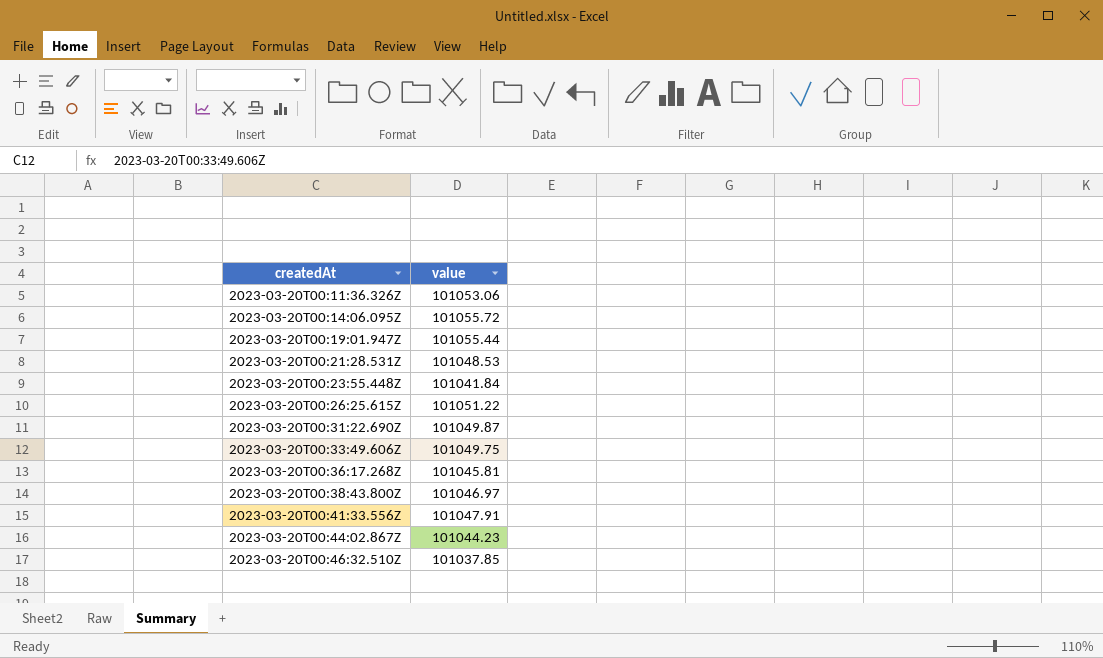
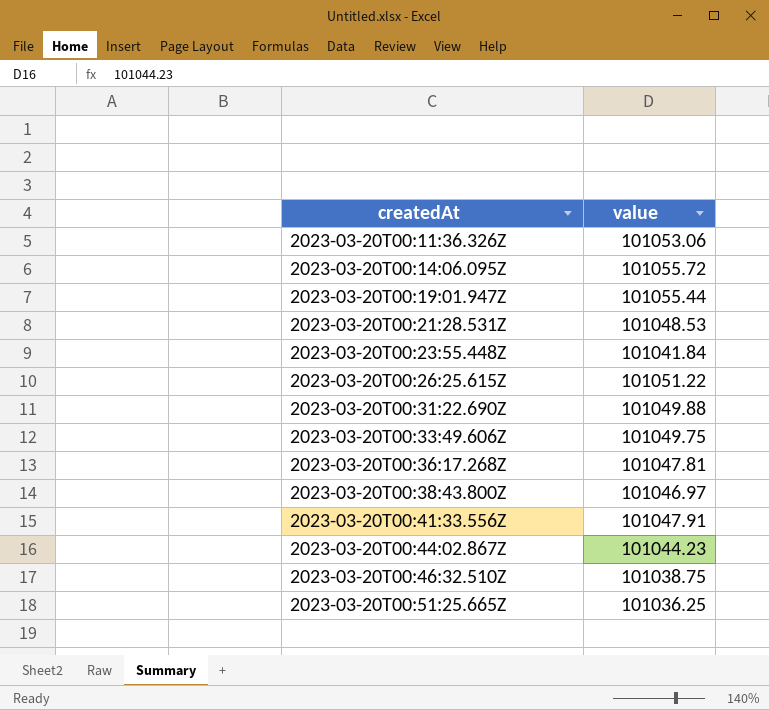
2023-03-20T00:31:22.690Z | value: 101049.87 -> 101049.88
2023-03-20T00:36:17.268Z | value: 101045.81 -> 101047.81
2023-03-20T00:46:32.510Z | value: 101037.85 -> 101038.75
row 2023-03-20T00:51:25.665Z: none -> 101036.25

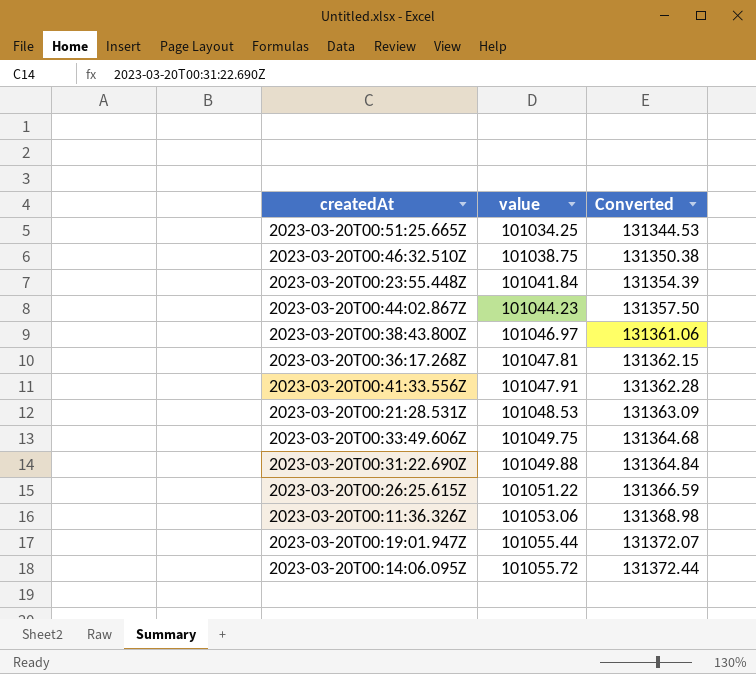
row order: createdAt ascending -> value ascending
column Converted | formula: none -> [value] * 1.3
2023-03-20T00:51:25.665Z | value: 101036.25 -> 101034.25

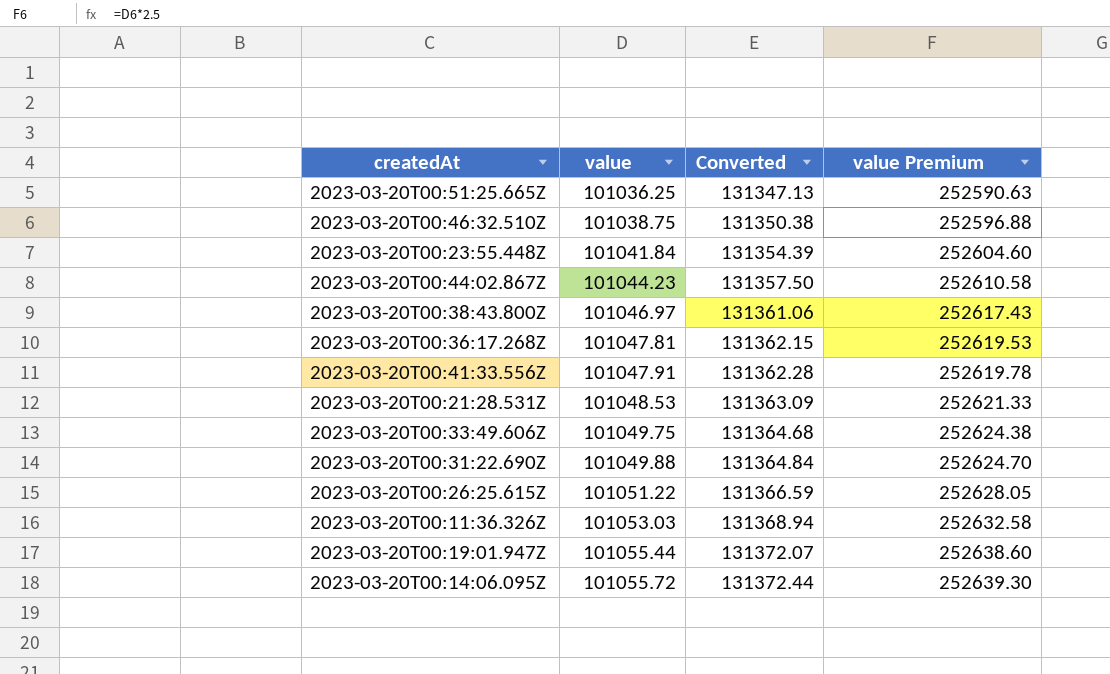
column value Premium | formula: none -> [value] * 2.5
2023-03-20T00:51:25.665Z | value: 101034.25 -> 101036.25
2023-03-20T00:51:25.665Z | Converted: 131344.53 -> 131347.13
2023-03-20T00:11:36.326Z | value: 101053.06 -> 101053.03
2023-03-20T00:11:36.326Z | Converted: 131368.98 -> 131368.94

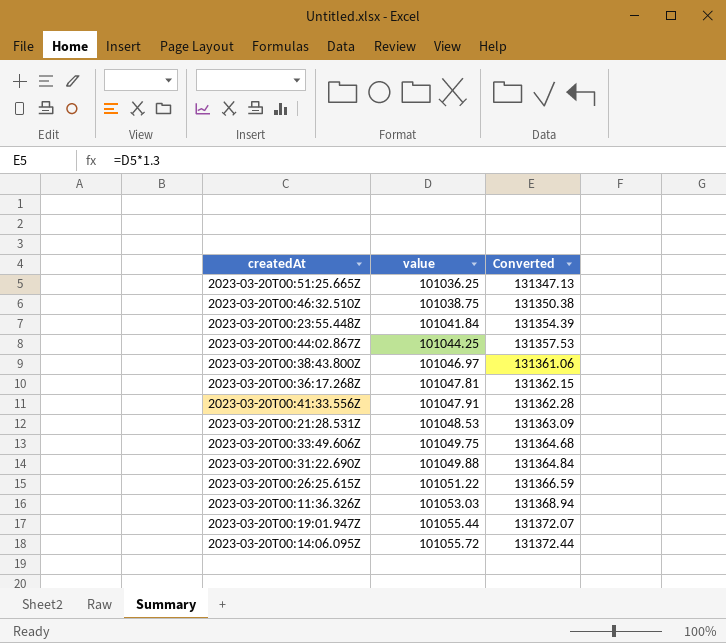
column value Premium | formula: [value] * 2.5 -> none
2023-03-20T00:44:02.867Z | value: 101044.23 -> 101044.25
2023-03-20T00:44:02.867Z | Converted: 131357.50 -> 131357.53

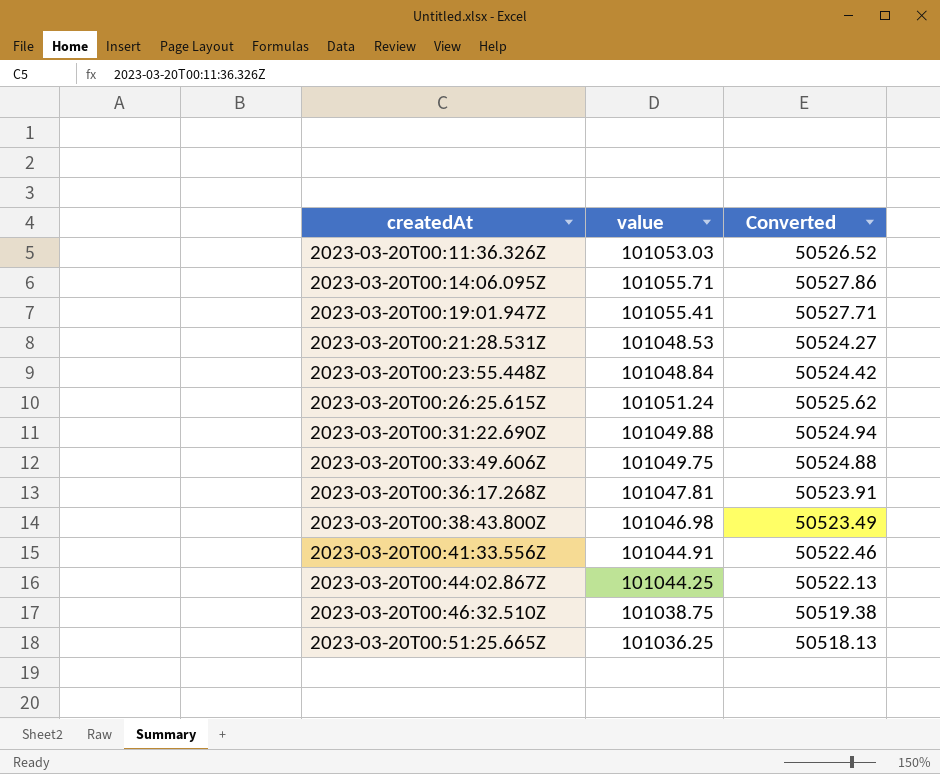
row order: value ascending -> createdAt ascending
column Converted | formula: [value] * 1.3 -> [value] * 0.5
2023-03-20T00:14:06.095Z | value: 101055.72 -> 101055.71
2023-03-20T00:19:01.947Z | value: 101055.44 -> 101055.41
2023-03-20T00:23:55.448Z | value: 101041.84 -> 101048.84
2023-03-20T00:26:25.615Z | value: 101051.22 -> 101051.24
2023-03-20T00:38:43.800Z | value: 101046.97 -> 101046.98
2023-03-20T00:41:33.556Z | value: 101047.91 -> 101044.91

